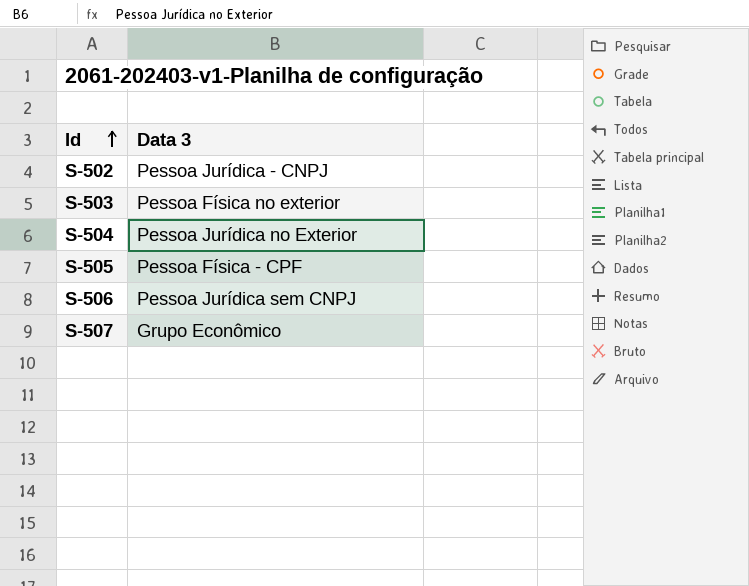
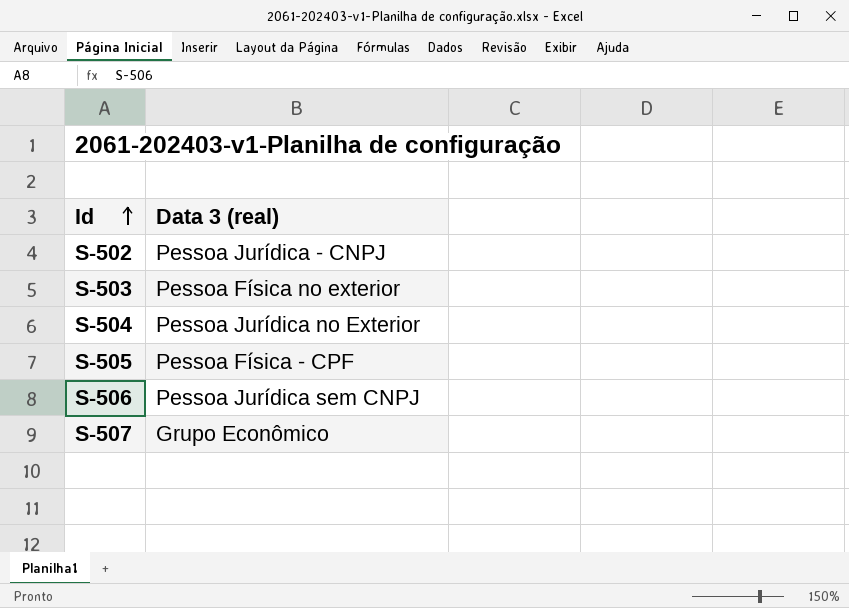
column name: Data 3 -> Data 3 (real)

